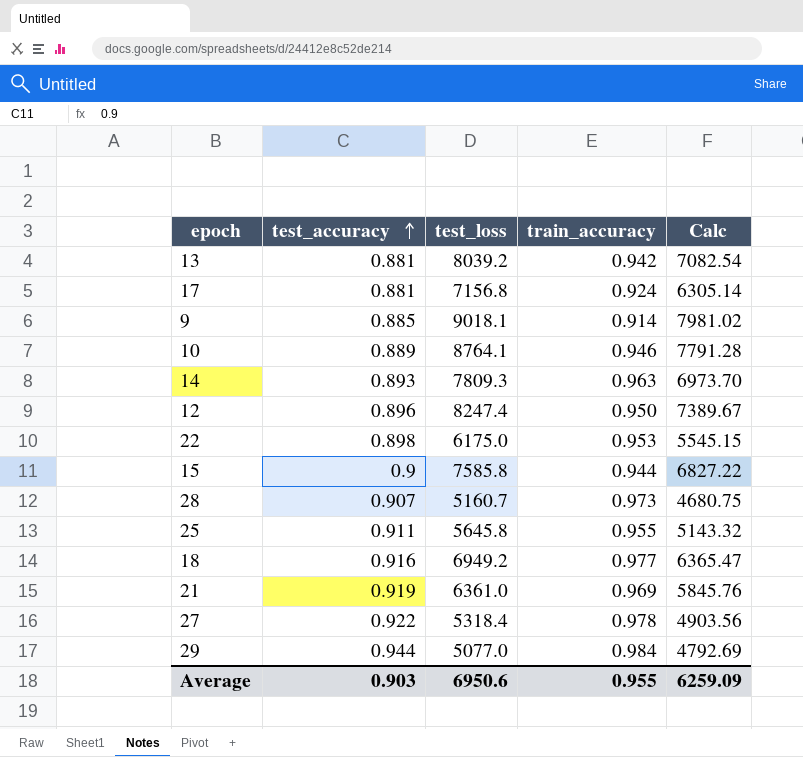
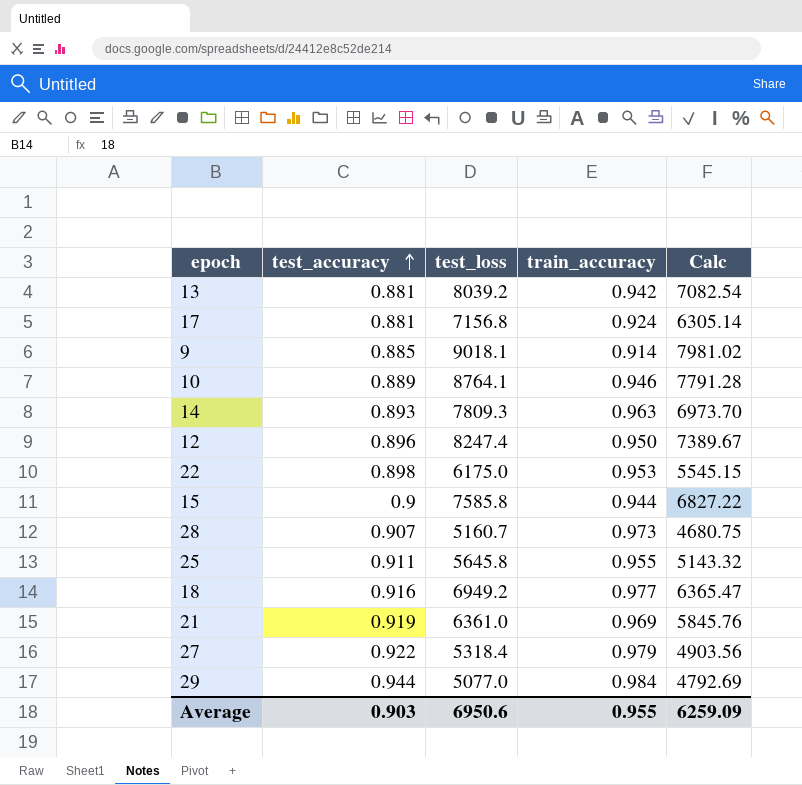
27 | train_accuracy: 0.978 -> 0.979

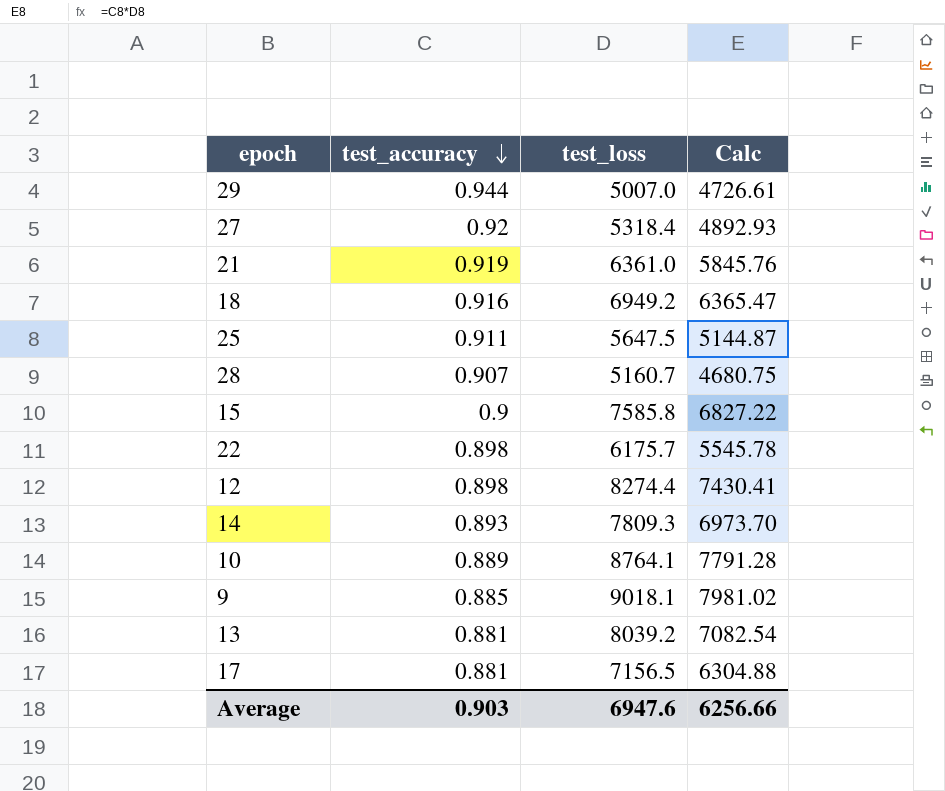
row order: test_accuracy ascending -> test_accuracy descending
column train_accuracy | position: 4 -> none
29 | test_loss: 5077.0 -> 5007.0
29 | Calc: 4792.69 -> 4726.61
27 | test_accuracy: 0.922 -> 0.92
27 | Calc: 4903.56 -> 4892.93
25 | test_loss: 5645.8 -> 5647.5
25 | Calc: 5143.32 -> 5144.87
22 | test_loss: 6175.0 -> 6175.7
22 | Calc: 5545.15 -> 5545.78
12 | test_accuracy: 0.896 -> 0.898
12 | test_loss: 8247.4 -> 8274.4
12 | Calc: 7389.67 -> 7430.41
17 | test_loss: 7156.8 -> 7156.5
17 | Calc: 6305.14 -> 6304.88
Average | test_loss: 6950.6 -> 6947.6
Average | Calc: 6259.09 -> 6256.66

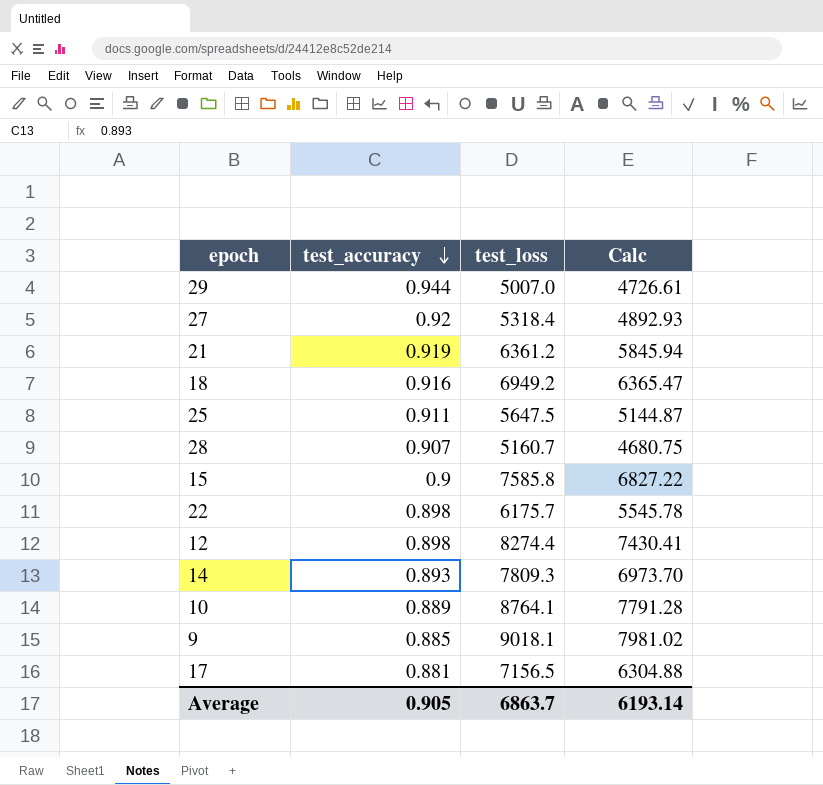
row 13: 0.881 | 8039.2 | 7082.54 -> none
21 | test_loss: 6361.0 -> 6361.2
21 | Calc: 5845.76 -> 5845.94
Average | test_accuracy: 0.903 -> 0.905
Average | test_loss: 6947.6 -> 6863.7
Average | Calc: 6256.66 -> 6193.14

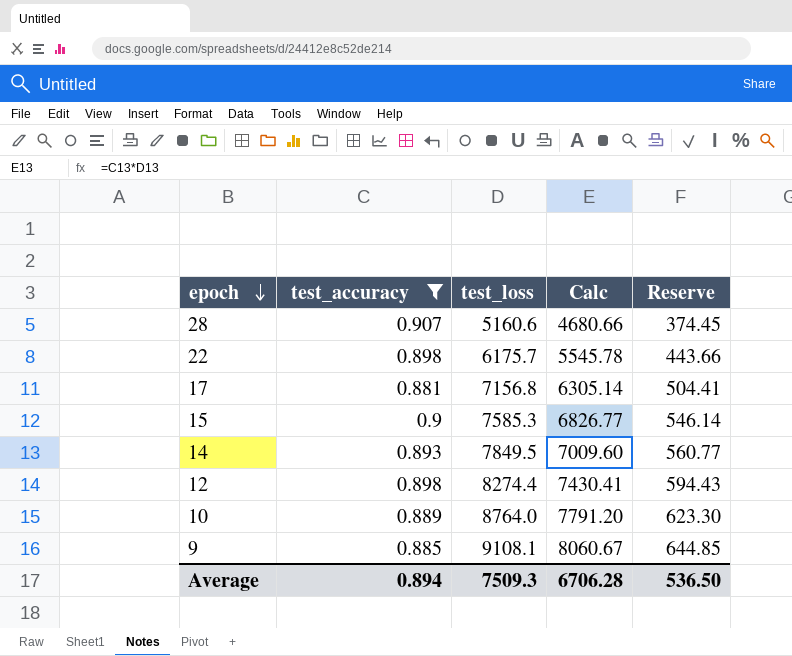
filter: none -> test_accuracy <= 0.907
row order: test_accuracy descending -> epoch descending
column Reserve | formula: none -> [Calc] * 0.08
28 | test_loss: 5160.7 -> 5160.6
28 | Calc: 4680.75 -> 4680.66
17 | test_loss: 7156.5 -> 7156.8
17 | Calc: 6304.88 -> 6305.14
15 | test_loss: 7585.8 -> 7585.3
15 | Calc: 6827.22 -> 6826.77
14 | test_loss: 7809.3 -> 7849.5
14 | Calc: 6973.70 -> 7009.60
10 | test_loss: 8764.1 -> 8764.0
10 | Calc: 7791.28 -> 7791.20
9 | test_loss: 9018.1 -> 9108.1
9 | Calc: 7981.02 -> 8060.67
Average | test_accuracy: 0.905 -> 0.894
Average | test_loss: 6863.7 -> 7509.3
Average | Calc: 6193.14 -> 6706.28

